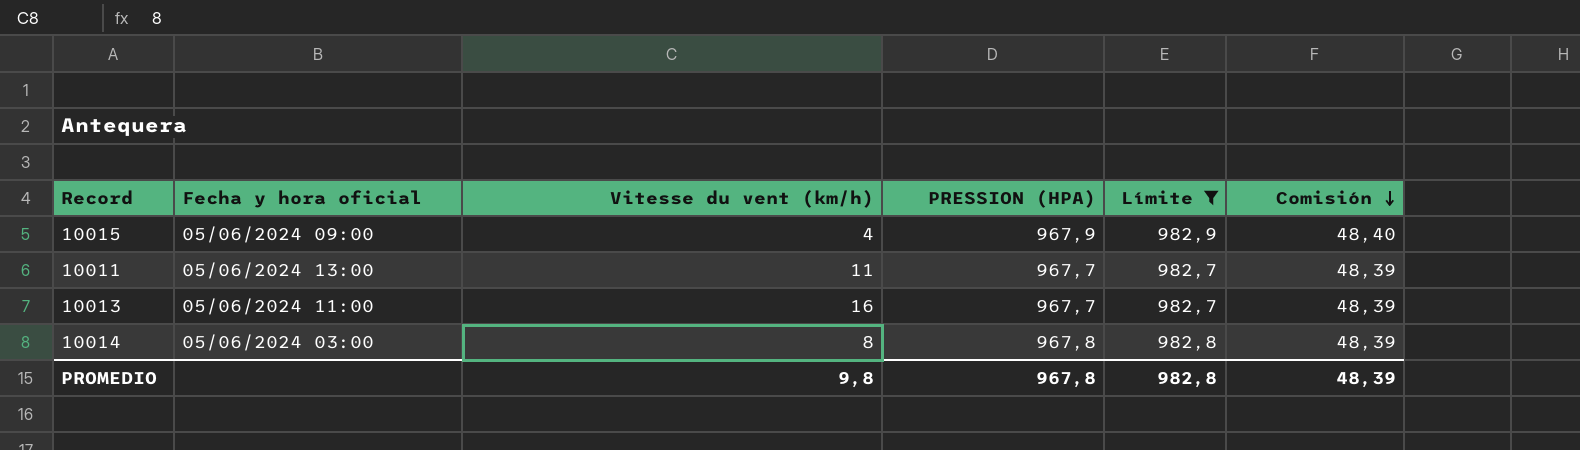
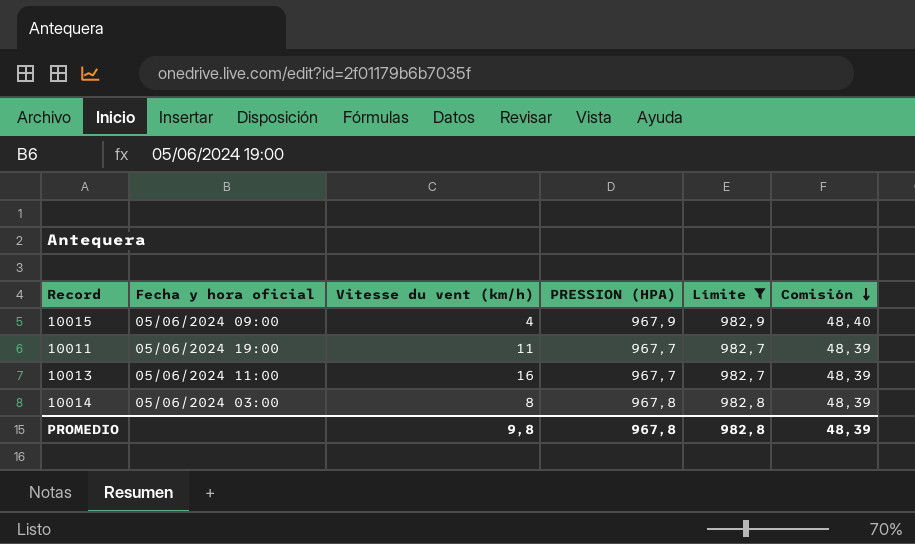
10011 | Fecha y hora oficial: 05/06/2024 13:00 -> 05/06/2024 19:00

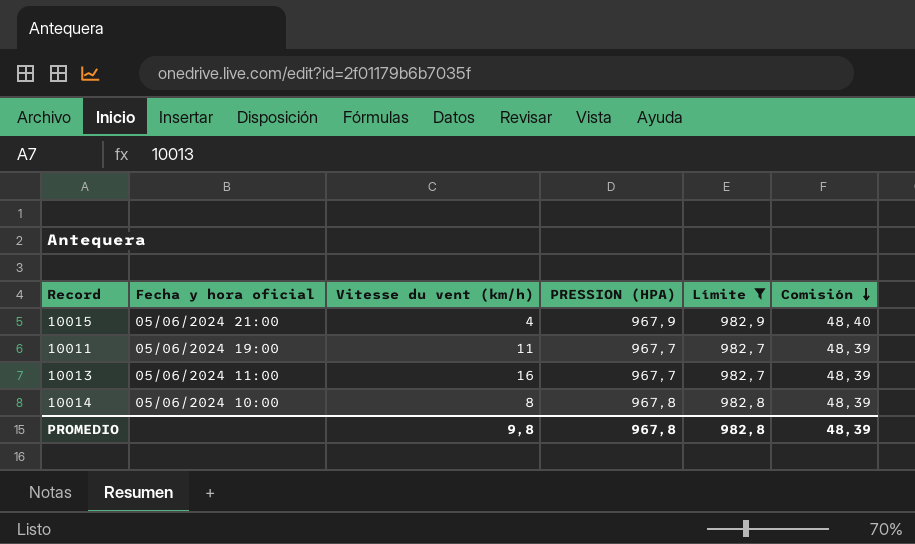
10015 | Fecha y hora oficial: 05/06/2024 09:00 -> 05/06/2024 21:00
10014 | Fecha y hora oficial: 05/06/2024 03:00 -> 05/06/2024 10:00

